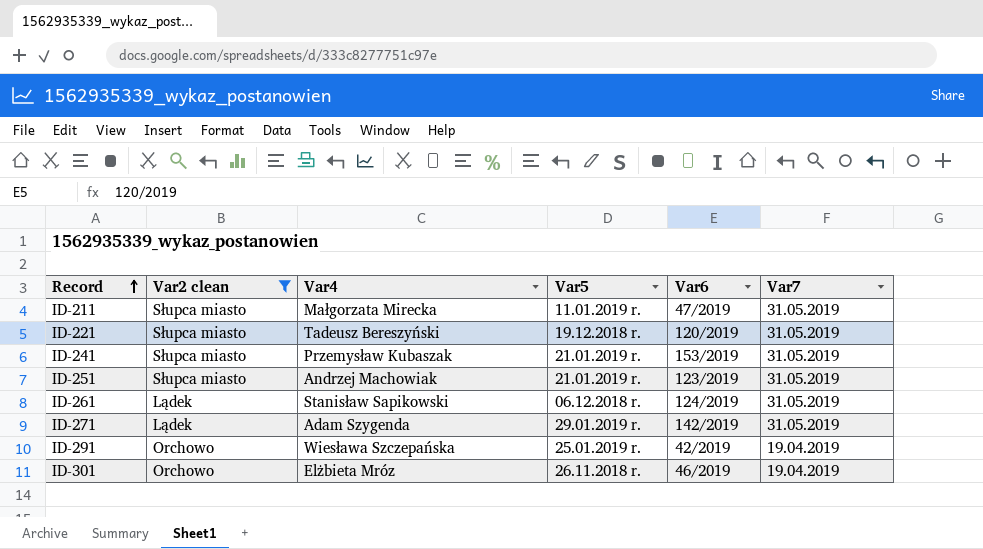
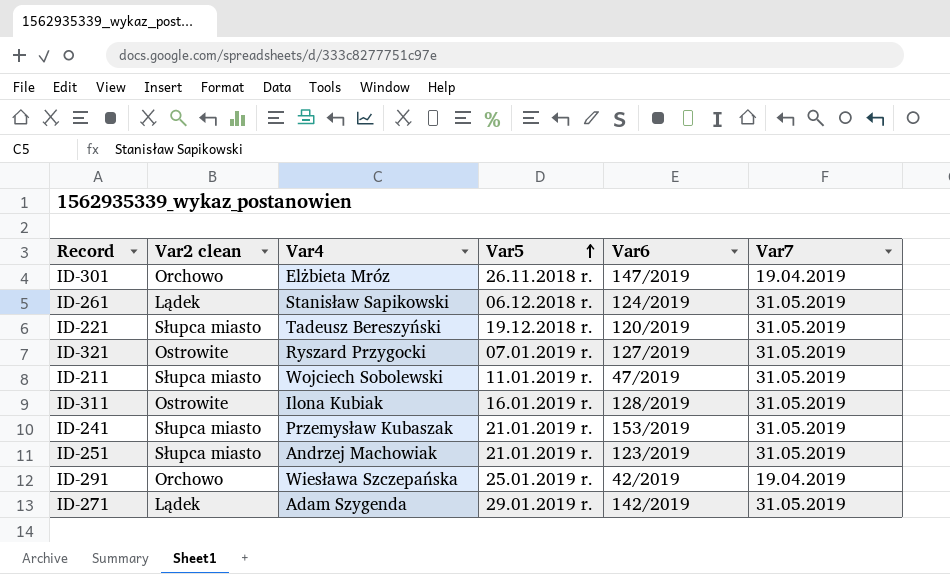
filter: Var2 clean != Ostrowite -> none
row order: Record ascending -> Var5 ascending
ID-301 | Var6: 46/2019 -> 147/2019
ID-211 | Var4: Małgorzata Mirecka -> Wojciech Sobolewski

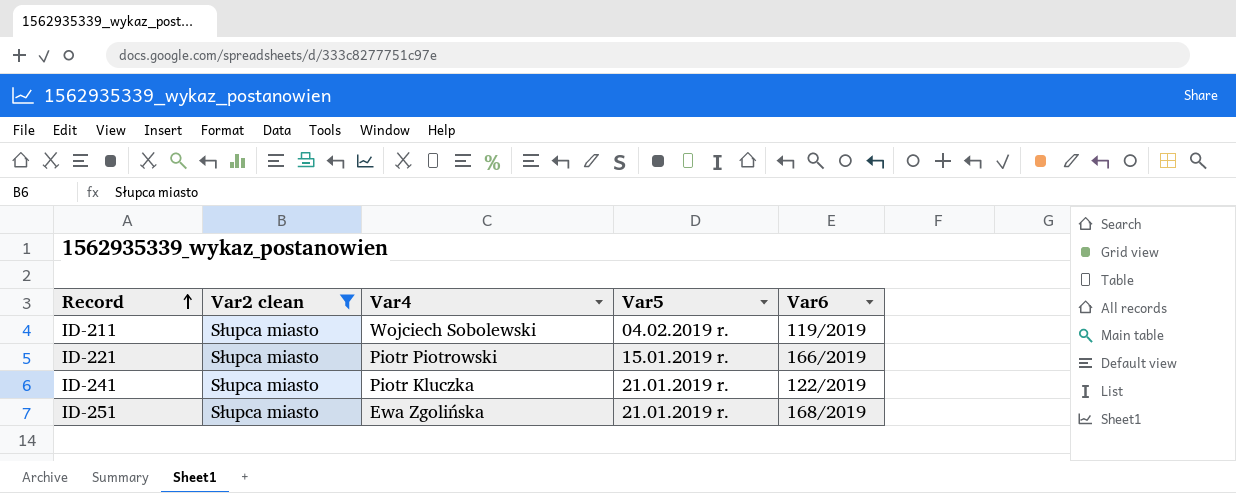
filter: none -> Var2 clean = Słupca miasto
row order: Var5 ascending -> Record ascending
column Var7 | position: 6 -> none
ID-211 | Var5: 11.01.2019 r. -> 04.02.2019 r.
ID-211 | Var6: 47/2019 -> 119/2019
ID-221 | Var4: Tadeusz Bereszyński -> Piotr Piotrowski
ID-221 | Var5: 19.12.2018 r. -> 15.01.2019 r.
ID-221 | Var6: 120/2019 -> 166/2019
ID-241 | Var4: Przemysław Kubaszak -> Piotr Kluczka
ID-241 | Var6: 153/2019 -> 122/2019
ID-251 | Var4: Andrzej Machowiak -> Ewa Zgolińska
ID-251 | Var6: 123/2019 -> 168/2019

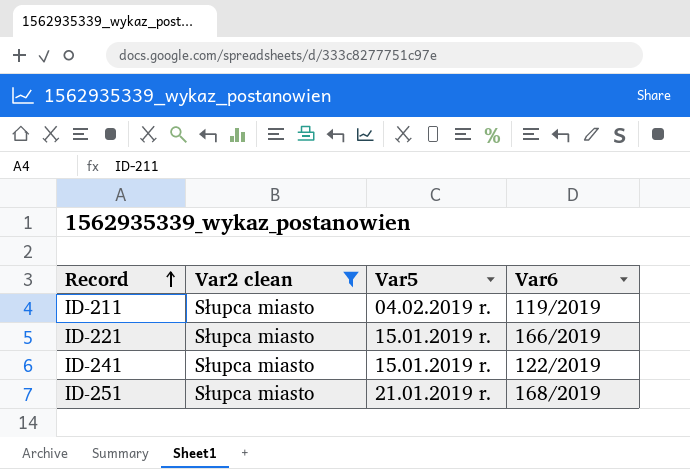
column Var4 | position: 3 -> none
ID-241 | Var5: 21.01.2019 r. -> 15.01.2019 r.

